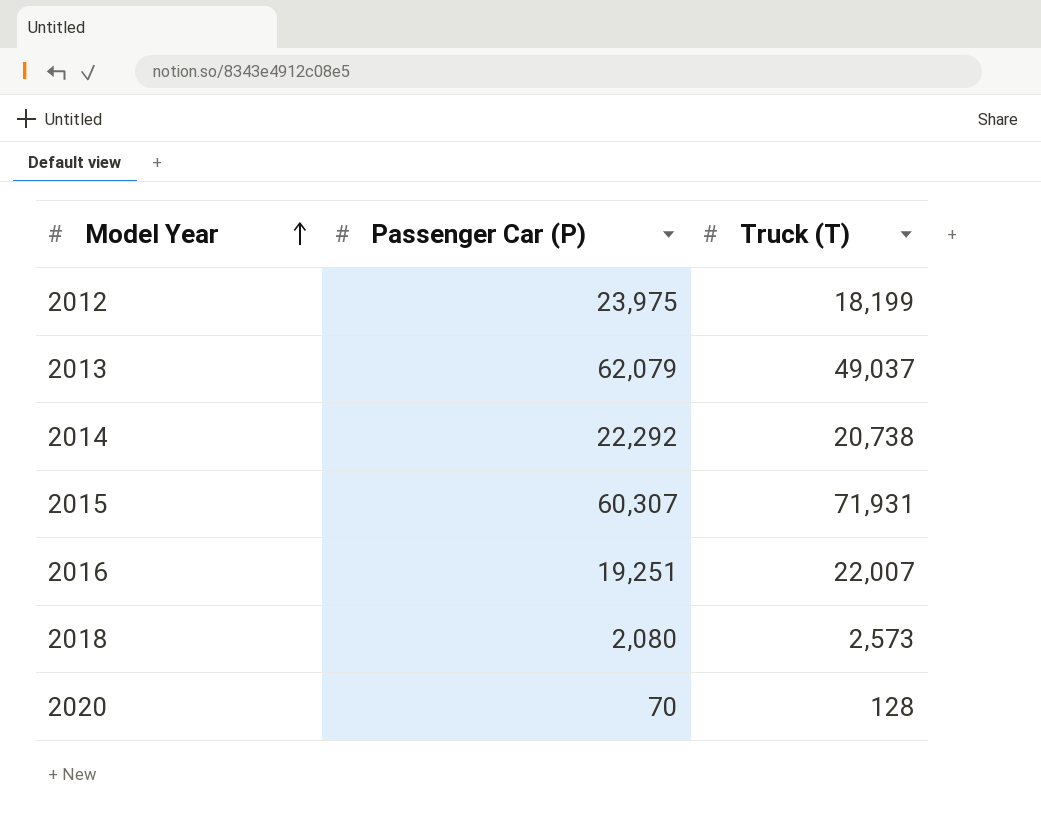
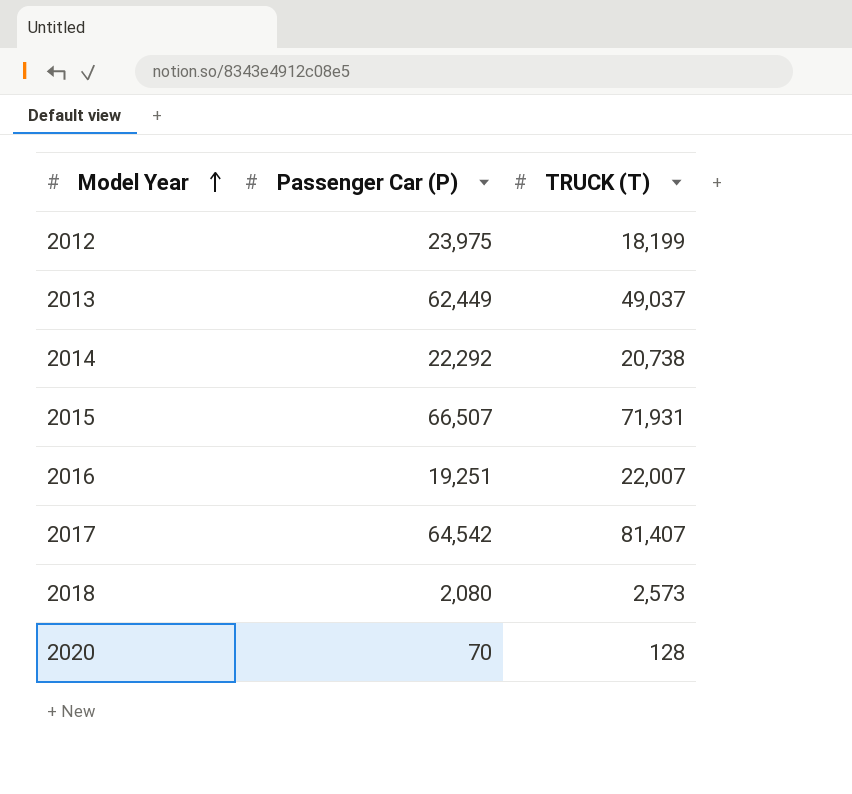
column name: Truck (T) -> TRUCK (T)
2013 | Passenger Car (P): 62,079 -> 62,449
2015 | Passenger Car (P): 60,307 -> 66,507
row 2017: none -> 64,542 | 81,407

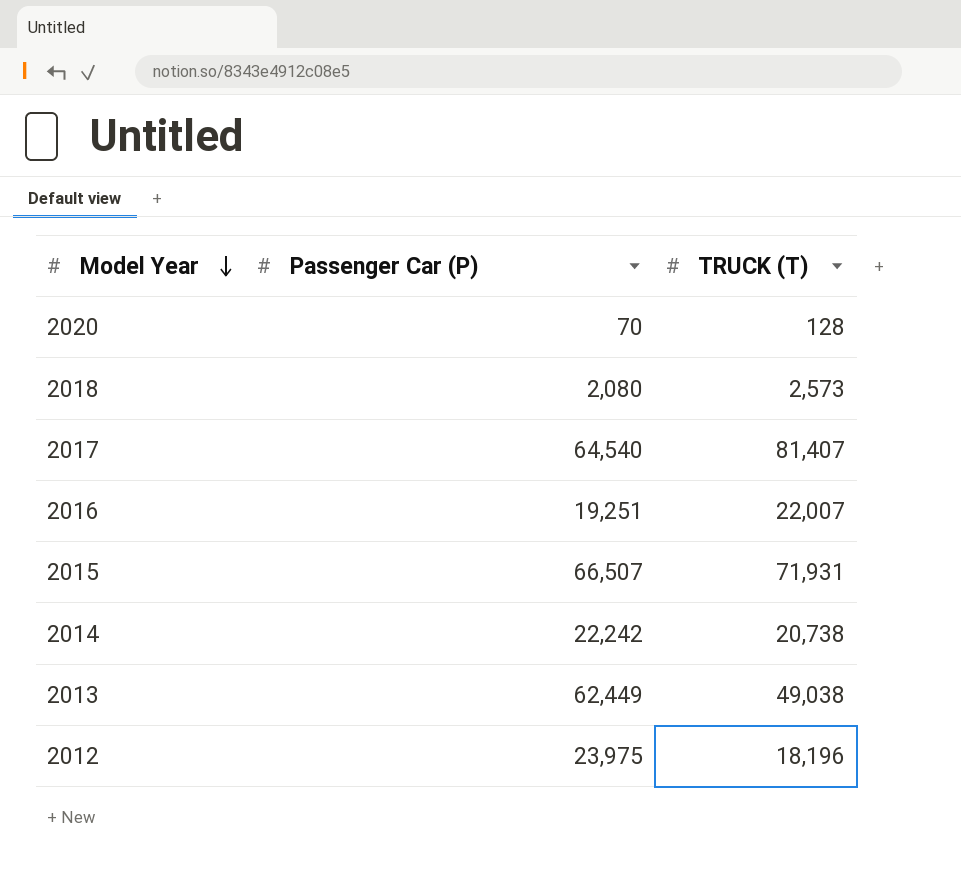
row order: Model Year ascending -> Model Year descending
2017 | Passenger Car (P): 64,542 -> 64,540
2014 | Passenger Car (P): 22,292 -> 22,242
2013 | TRUCK (T): 49,037 -> 49,038
2012 | TRUCK (T): 18,199 -> 18,196

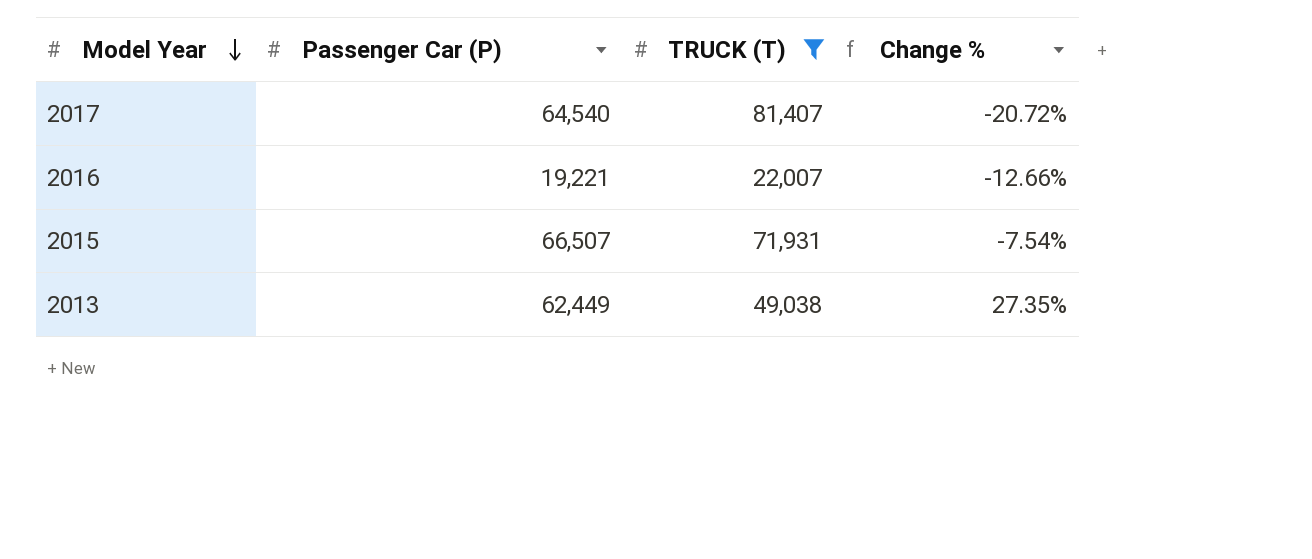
filter: none -> TRUCK (T) >= 22,007
column Change % | formula: none -> ([Passenger Car (P)] - [TRUCK (T)]) / [TRUCK (T)]
2016 | Passenger Car (P): 19,251 -> 19,221

